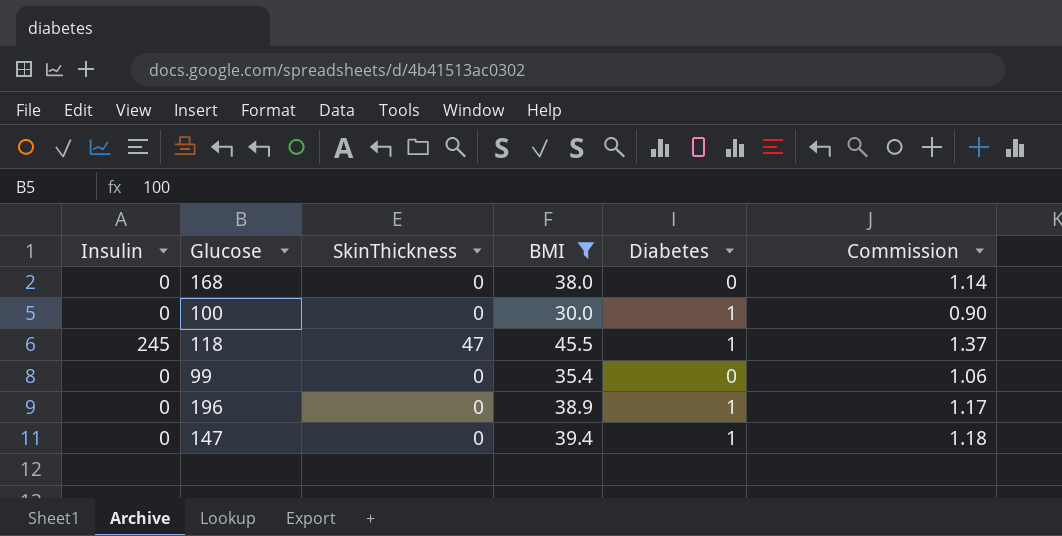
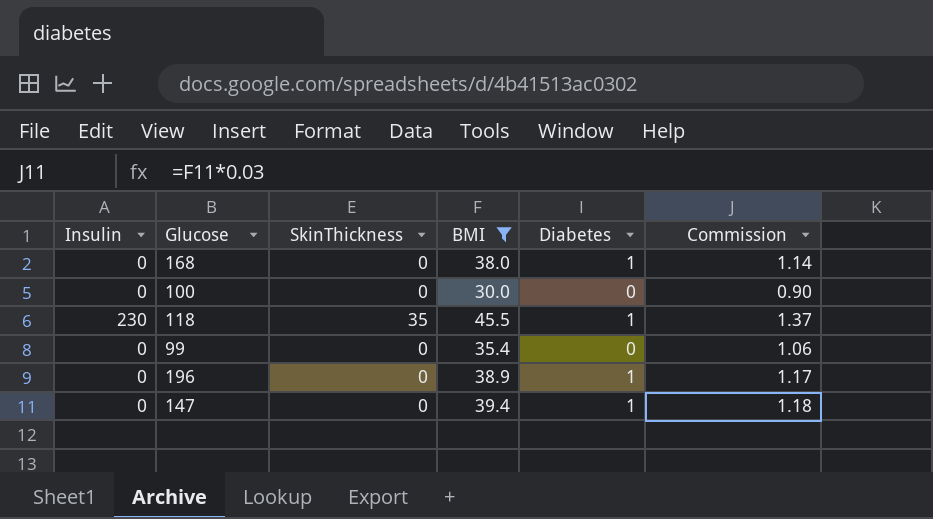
168 | Diabetes: 0 -> 1
100 | Diabetes: 1 -> 0
118 | Insulin: 245 -> 230
118 | SkinThickness: 47 -> 35

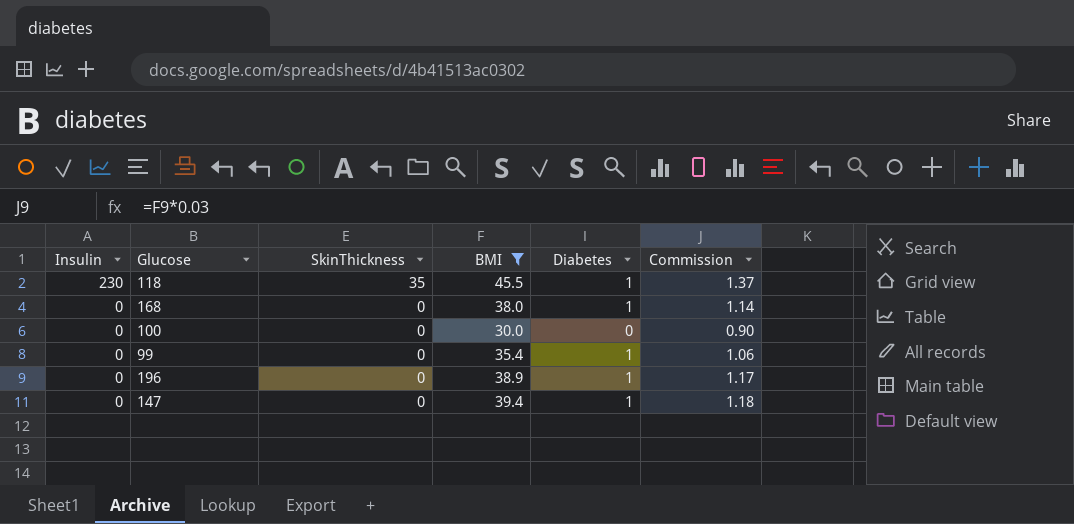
row order: none -> Insulin descending
99 | Diabetes: 0 -> 1

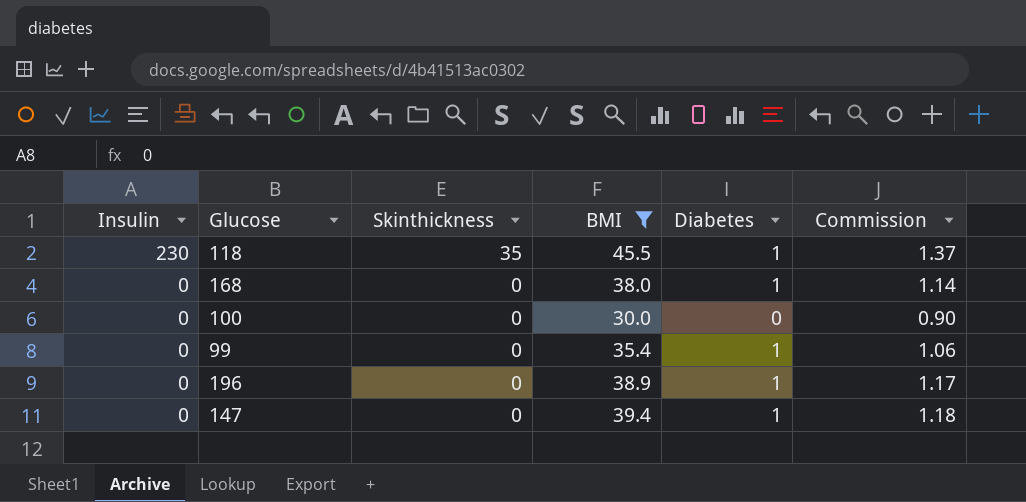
column name: SkinThickness -> Skinthickness

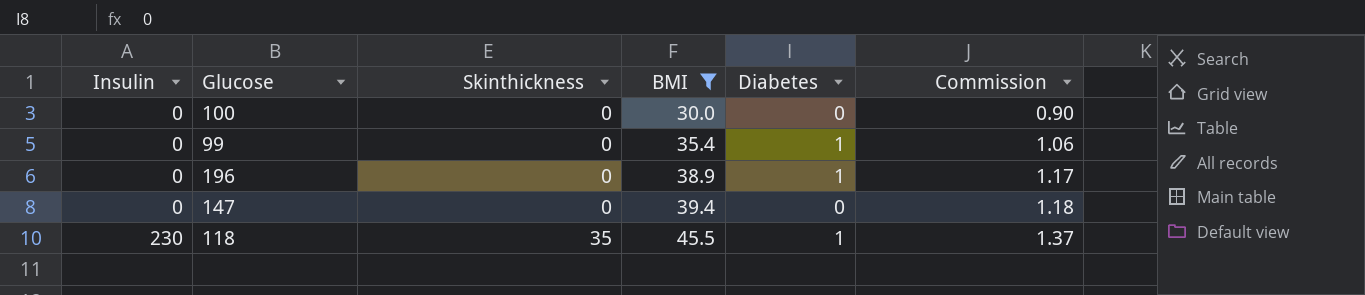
row order: Insulin descending -> Insulin ascending
row 168: 0 | 0 | 38.0 | 1 | 1.14 -> none
147 | Diabetes: 1 -> 0

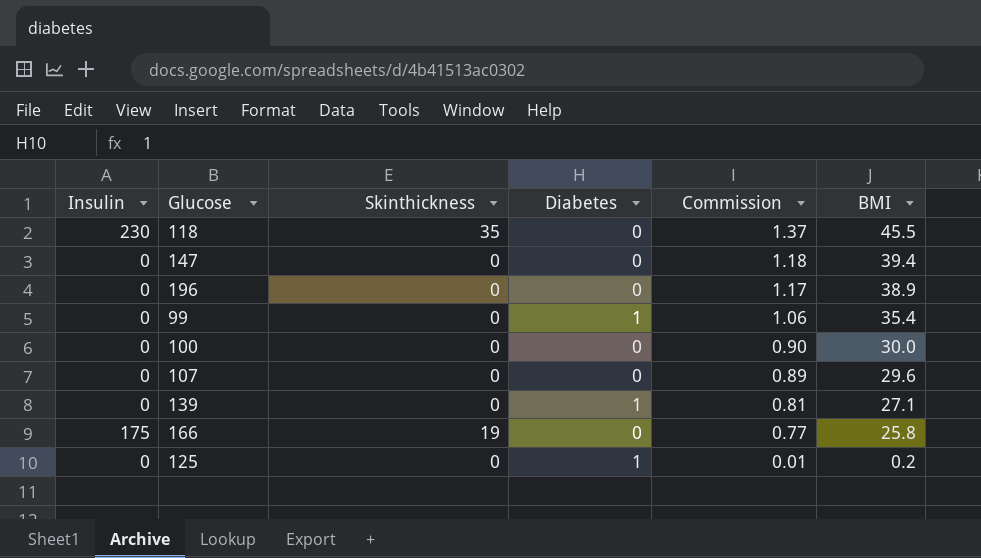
filter: BMI >= 30.0 -> none
row order: Insulin ascending -> Commission descending
column BMI | position: 4 -> 6
118 | Diabetes: 1 -> 0
196 | Diabetes: 1 -> 0

